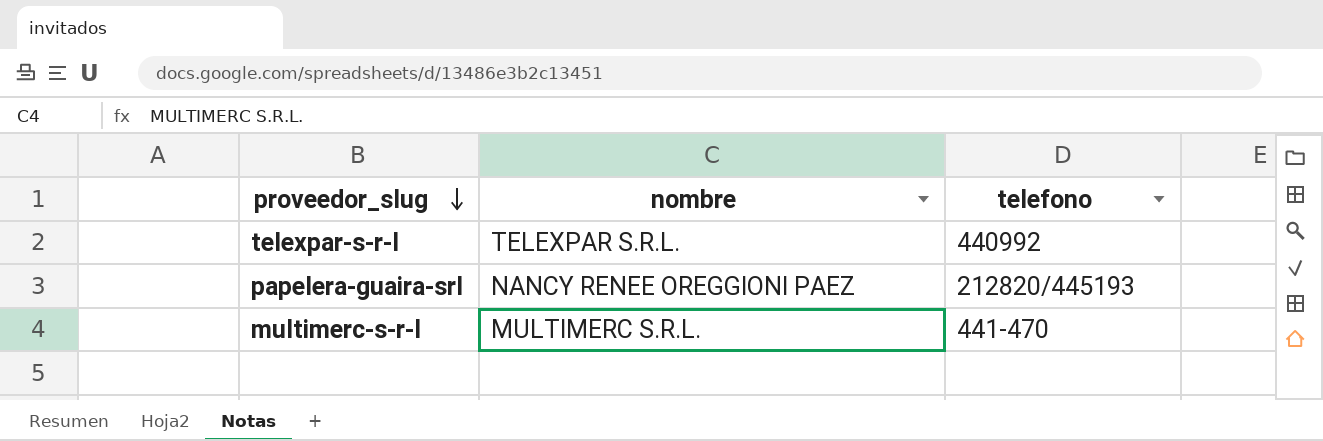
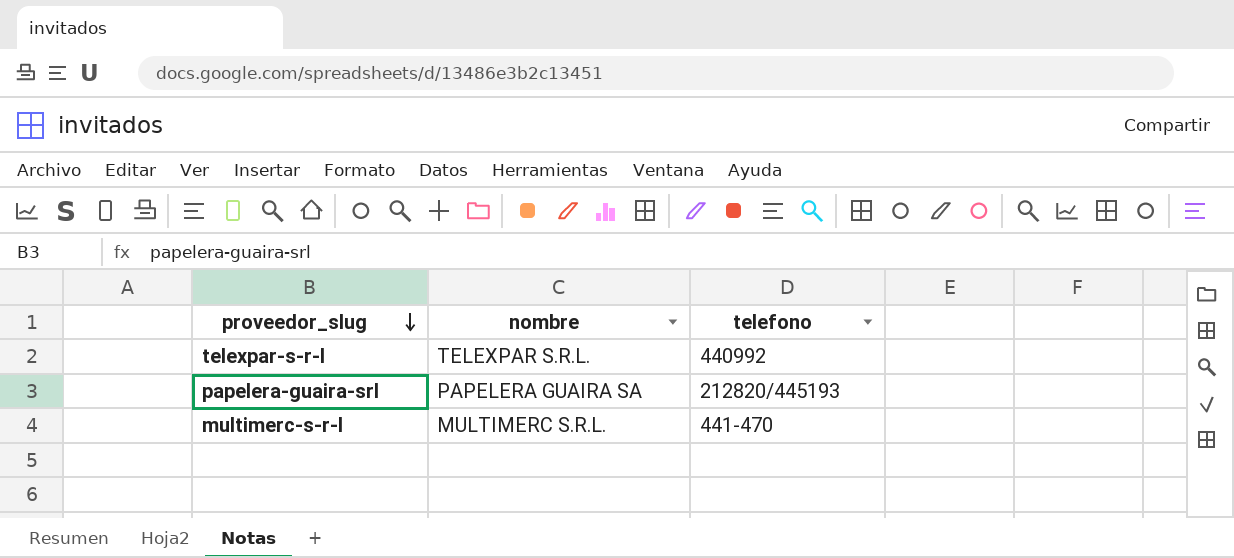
papelera-guaira-srl | nombre: NANCY RENEE OREGGIONI PAEZ -> PAPELERA GUAIRA SA

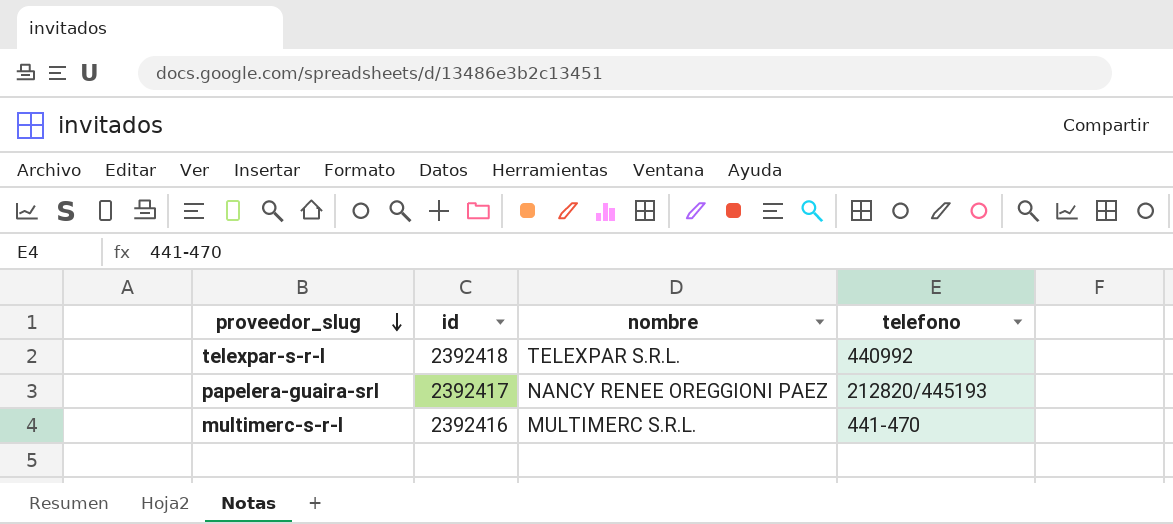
column id | position: none -> 2
papelera-guaira-srl | nombre: PAPELERA GUAIRA SA -> NANCY RENEE OREGGIONI PAEZ

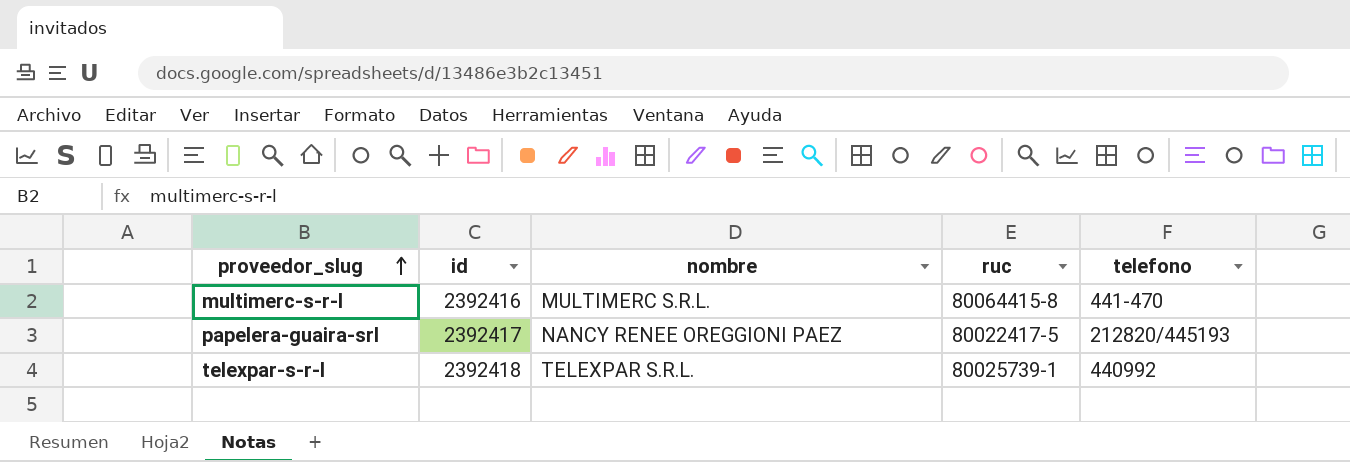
row order: proveedor_slug descending -> proveedor_slug ascending
column ruc | position: none -> 4

